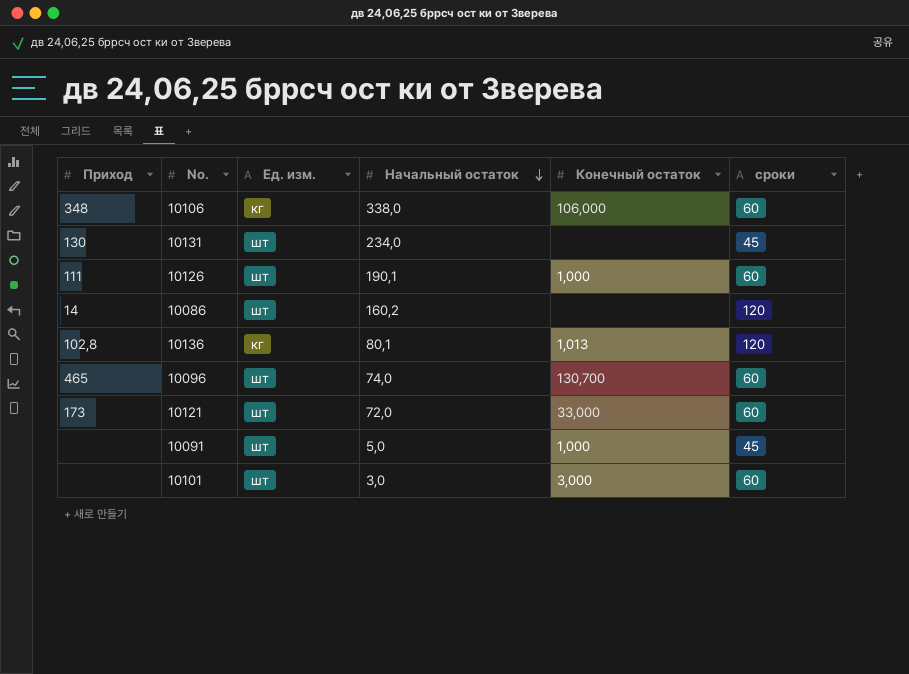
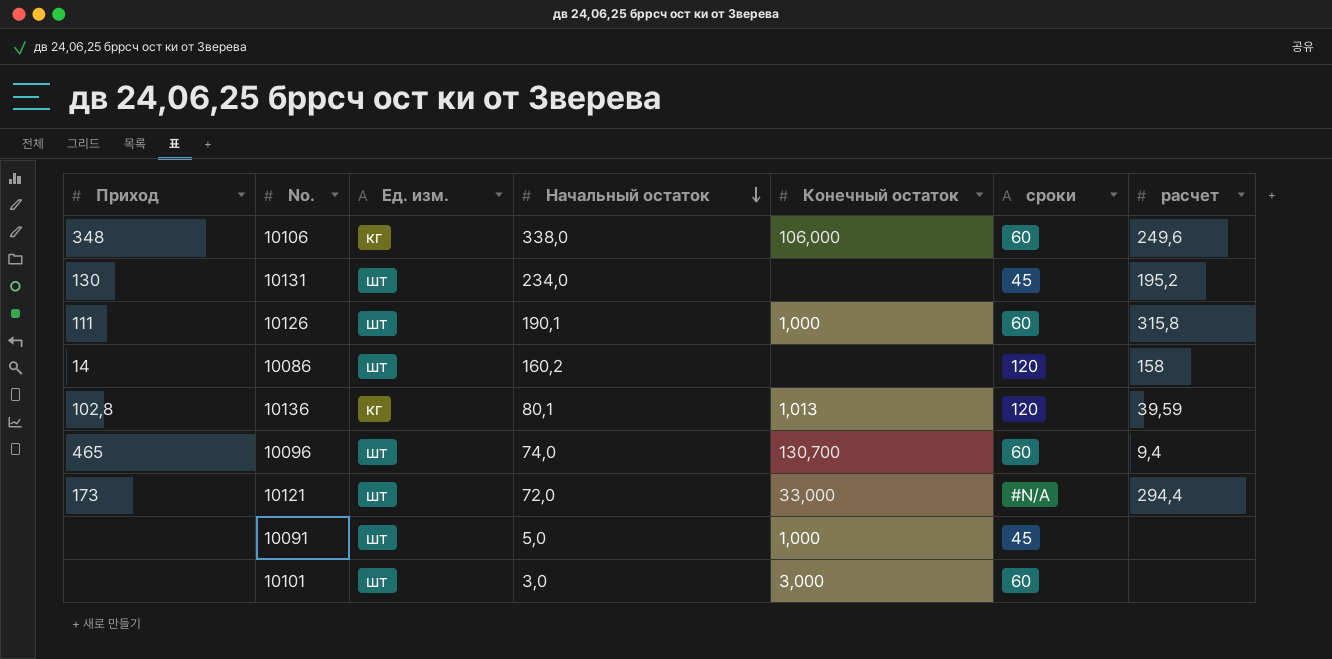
column расчет | position: none -> 7
10121 | сроки: 60 -> #N/A

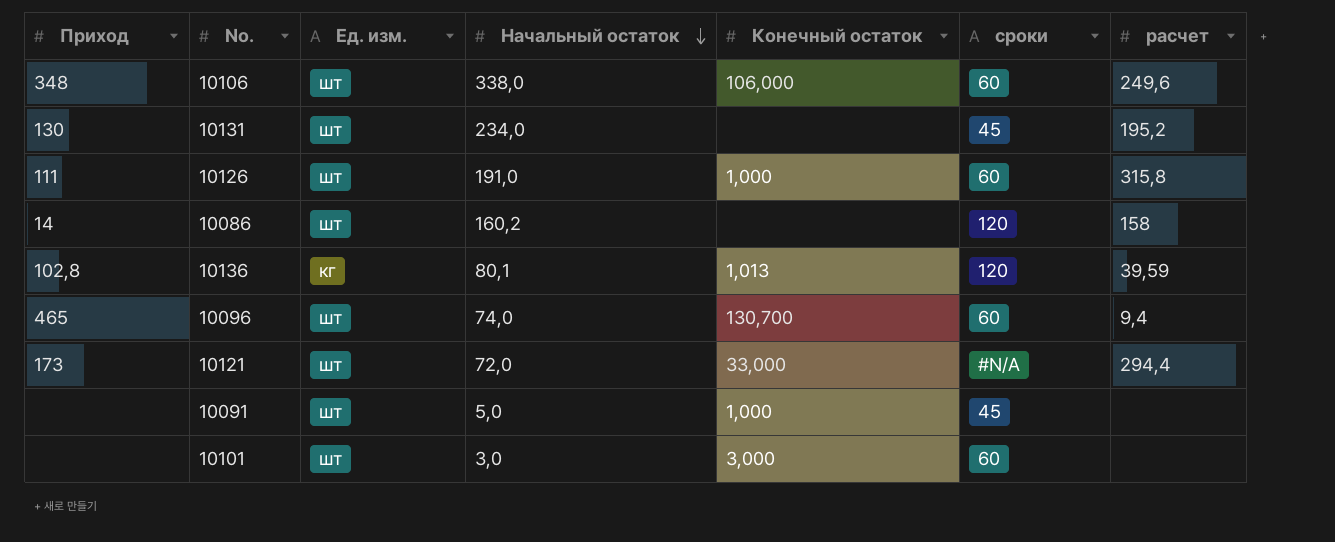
10106 | Ед. изм.: кг -> шт
10126 | Начальный остаток: 190,1 -> 191,0

